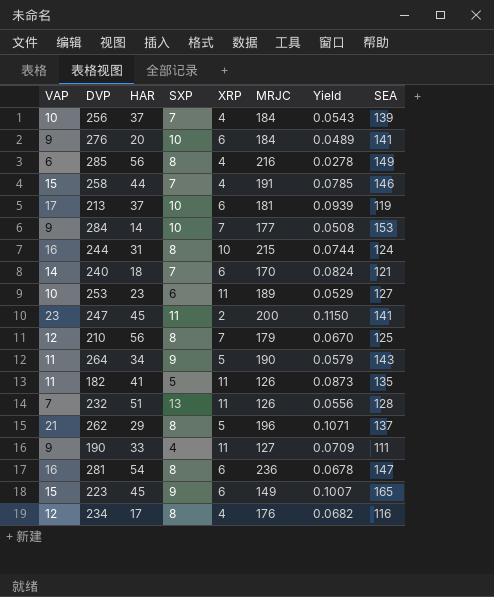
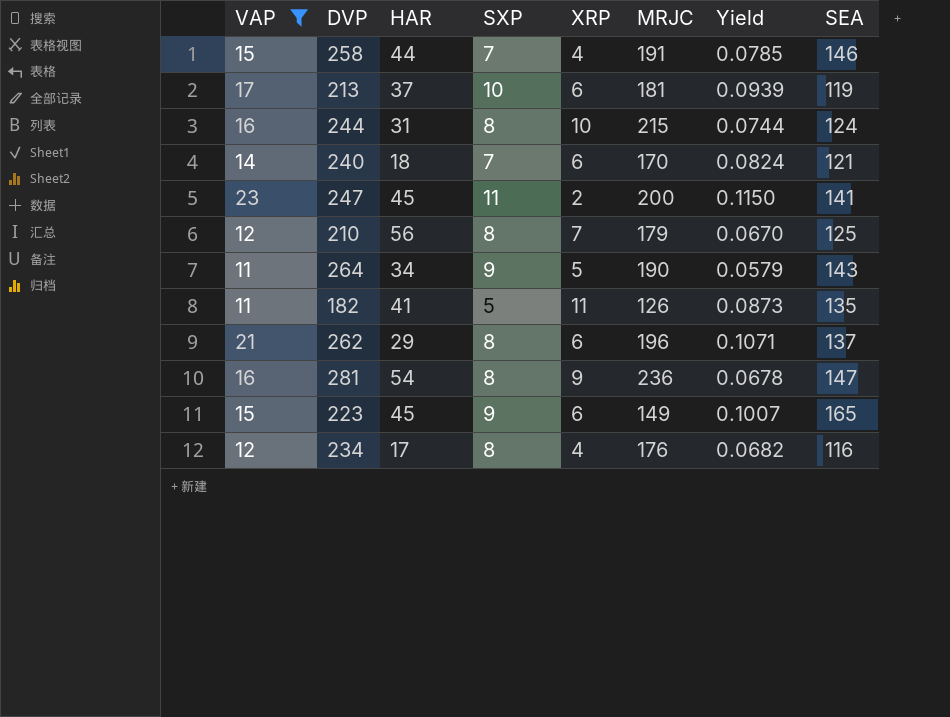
filter: none -> VAP >= 11
262 | XRP: 5 -> 6
281 | XRP: 6 -> 9

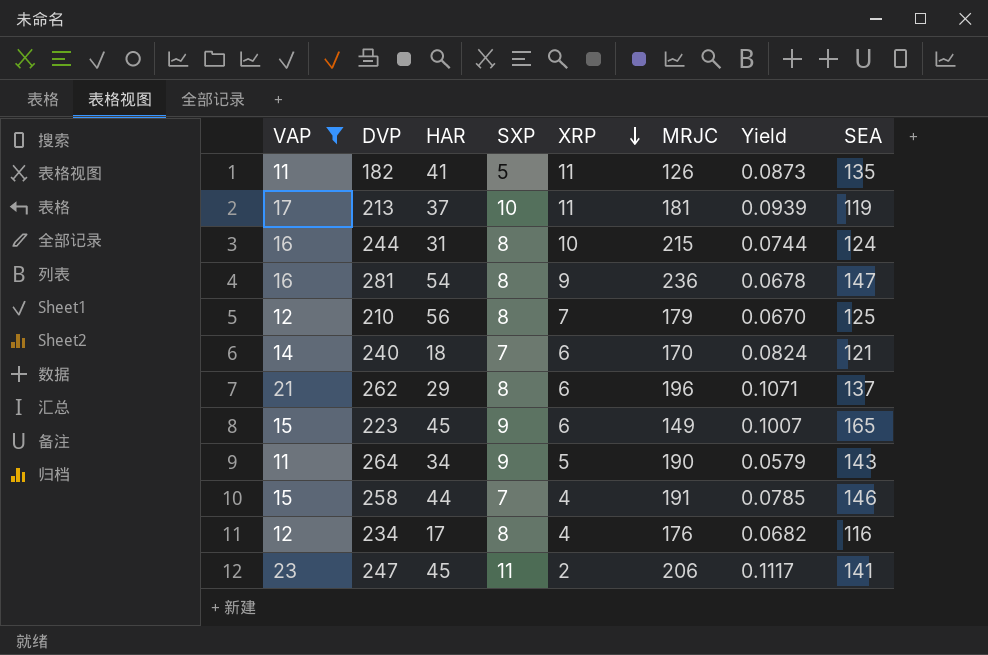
row order: none -> XRP descending
213 | XRP: 6 -> 11
247 | MRJC: 200 -> 206
247 | Yield: 0.1150 -> 0.1117

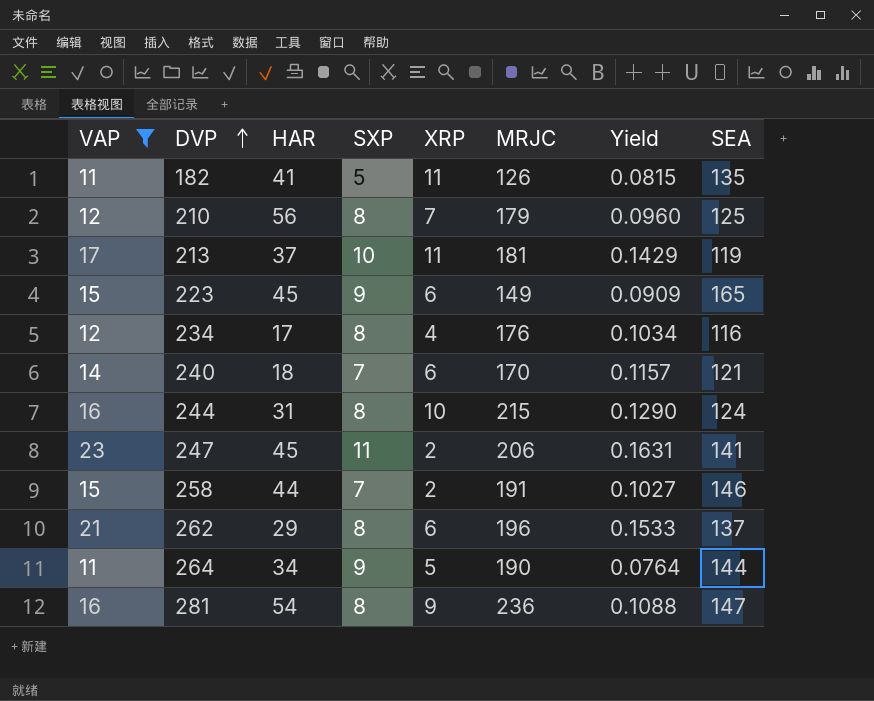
row order: XRP descending -> DVP ascending
column Yield | formula: [VAP] / [MRJC] -> [VAP] / [SEA]
258 | XRP: 4 -> 2
264 | SEA: 143 -> 144

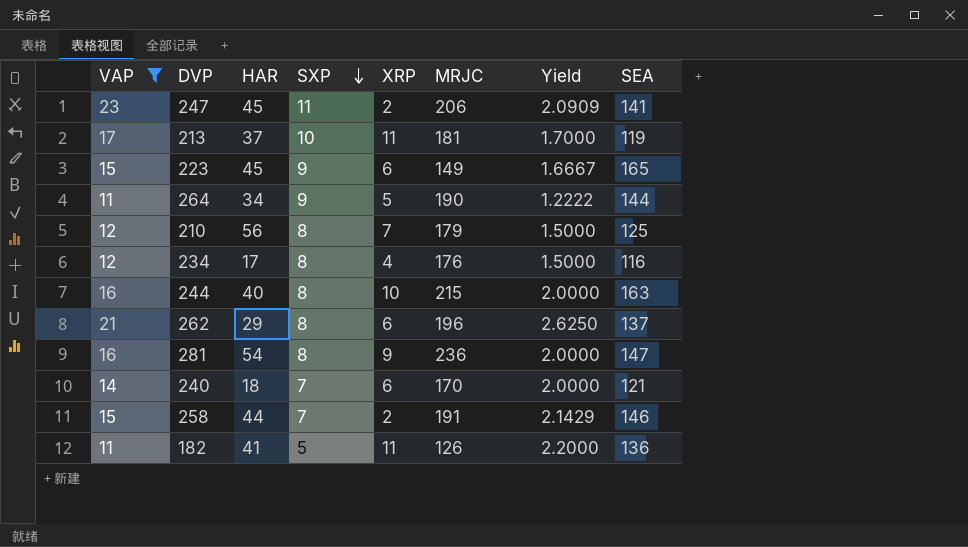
row order: DVP ascending -> SXP descending
column Yield | formula: [VAP] / [SEA] -> [VAP] / [SXP]
244 | HAR: 31 -> 40
244 | SEA: 124 -> 163
182 | SEA: 135 -> 136

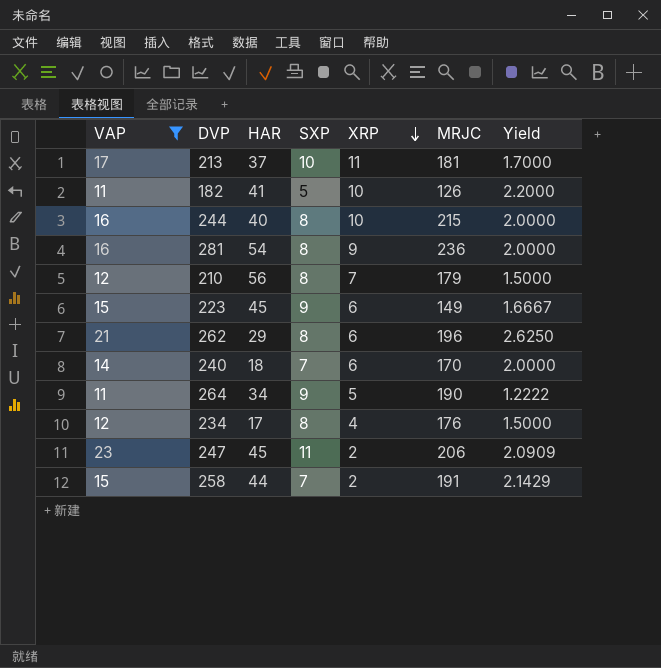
row order: SXP descending -> XRP descending
column SEA | position: 8 -> none
182 | XRP: 11 -> 10

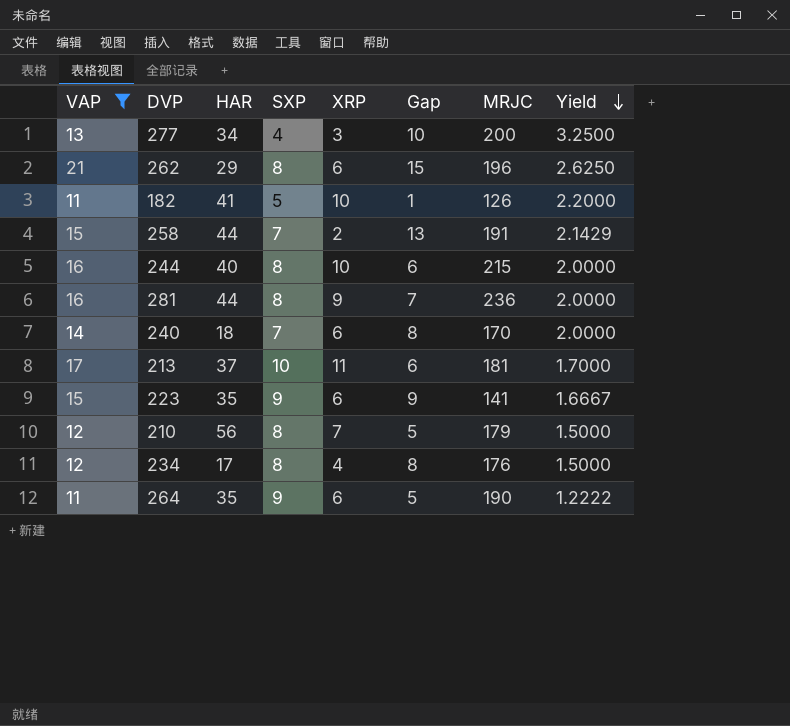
row order: XRP descending -> Yield descending
column Gap | formula: none -> [VAP] - [XRP]
row 247: 23 | 45 | 11 | 2 | 206 | 2.0909 -> none
row 277: none -> 13 | 34 | 4 | 3 | 10 | 200 | 3.2500
281 | HAR: 54 -> 44
223 | HAR: 45 -> 35
223 | MRJC: 149 -> 141
264 | HAR: 34 -> 35
264 | XRP: 5 -> 6

